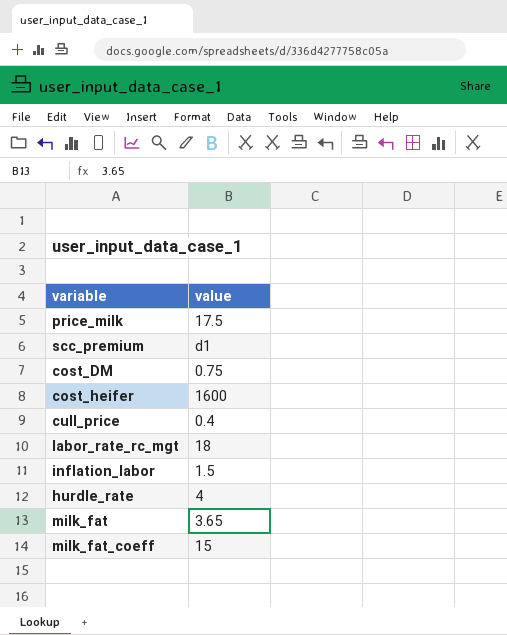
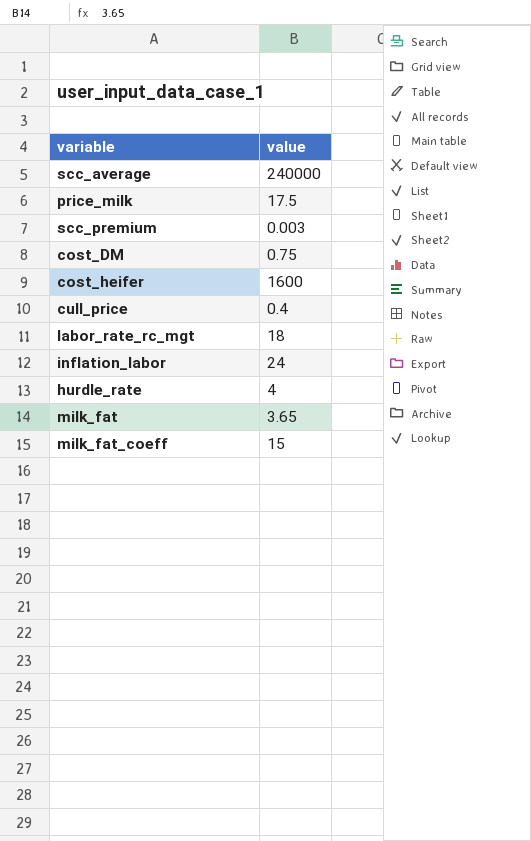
row scc_average: none -> 240000
scc_premium | value: d1 -> 0.003
inflation_labor | value: 1.5 -> 24

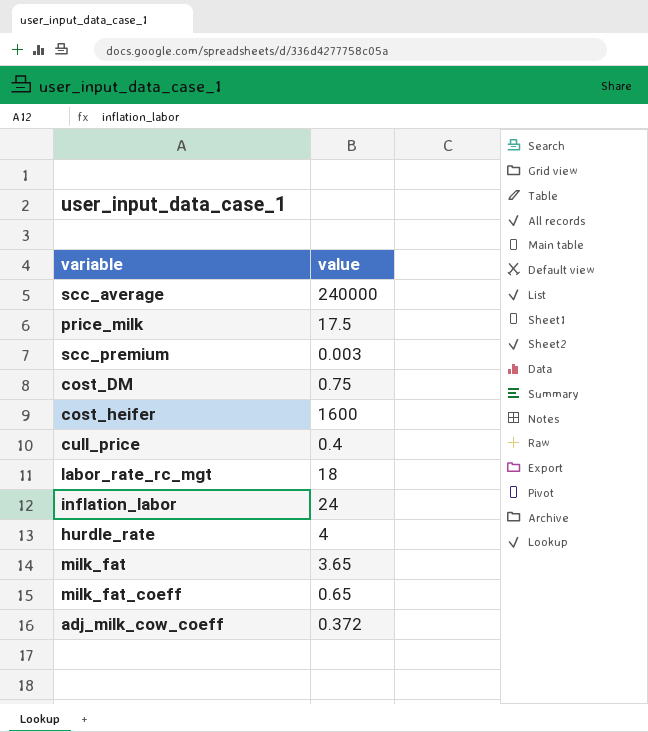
milk_fat_coeff | value: 15 -> 0.65
row adj_milk_cow_coeff: none -> 0.372

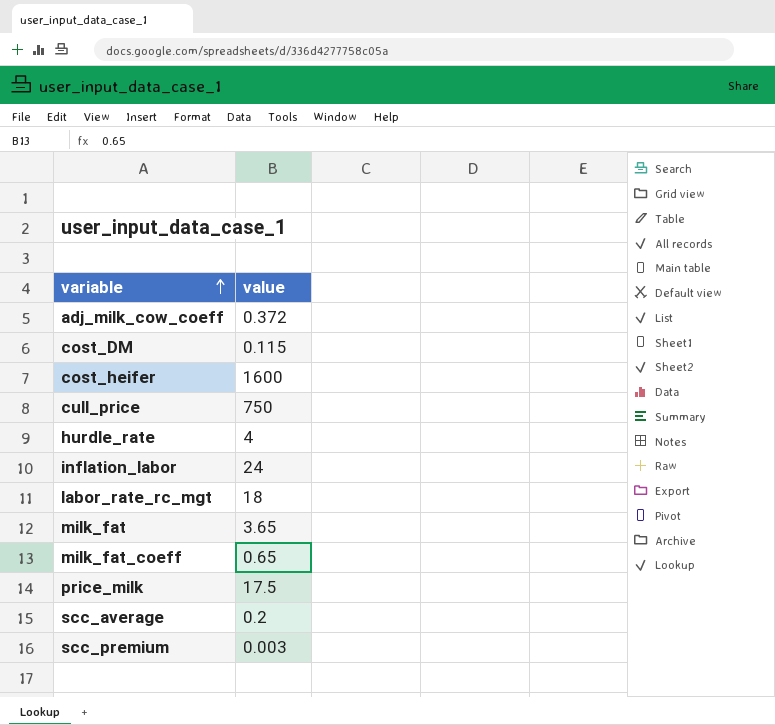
row order: none -> variable ascending
cost_DM | value: 0.75 -> 0.115
cull_price | value: 0.4 -> 750
scc_average | value: 240000 -> 0.2

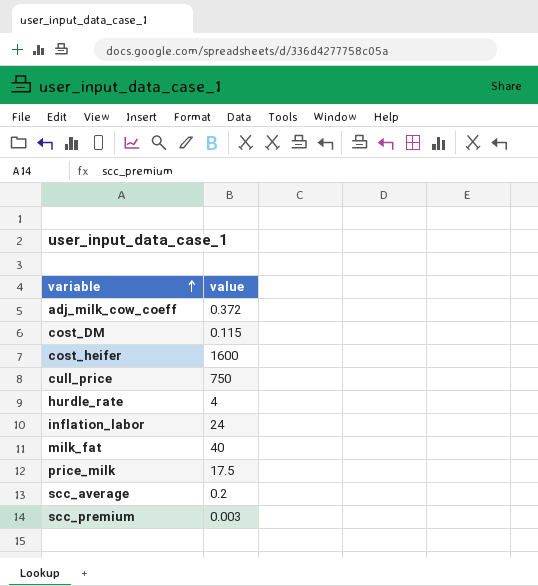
row labor_rate_rc_mgt: 18 -> none
row milk_fat_coeff: 0.65 -> none
milk_fat | value: 3.65 -> 40

